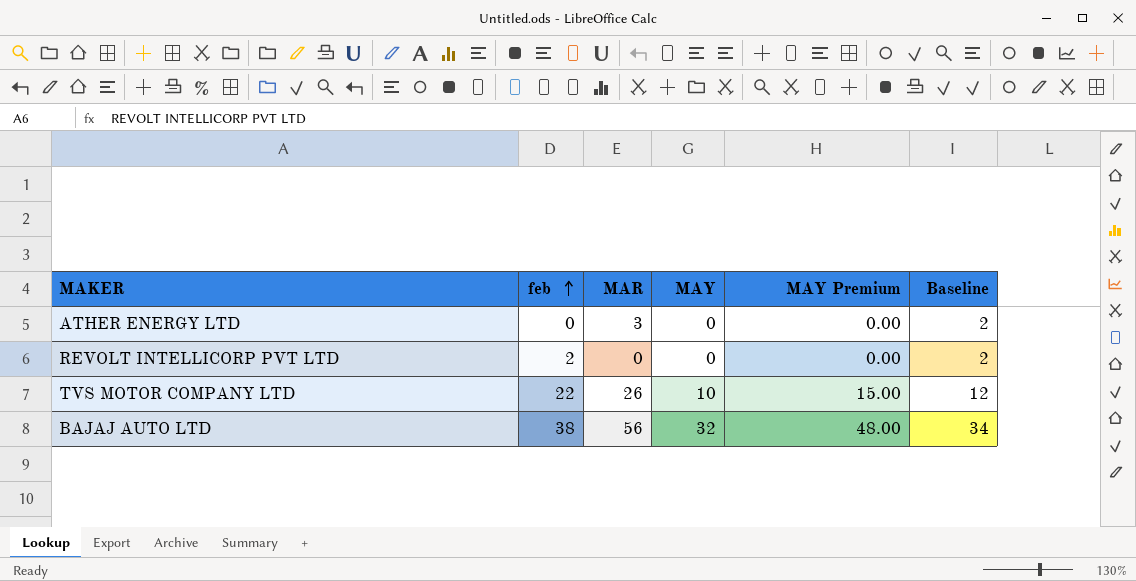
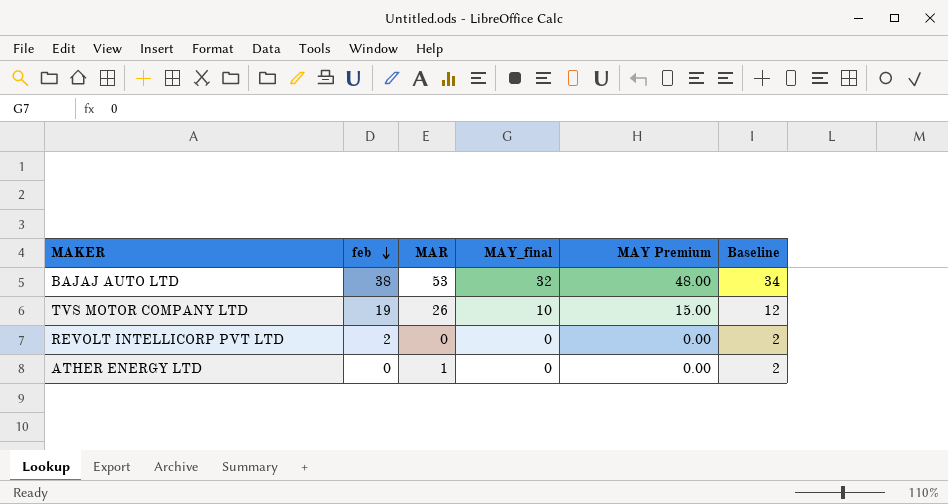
row order: feb ascending -> feb descending
column name: MAY -> MAY_final
BAJAJ AUTO LTD | MAR: 56 -> 53
TVS MOTOR COMPANY LTD | feb: 22 -> 19
ATHER ENERGY LTD | MAR: 3 -> 1

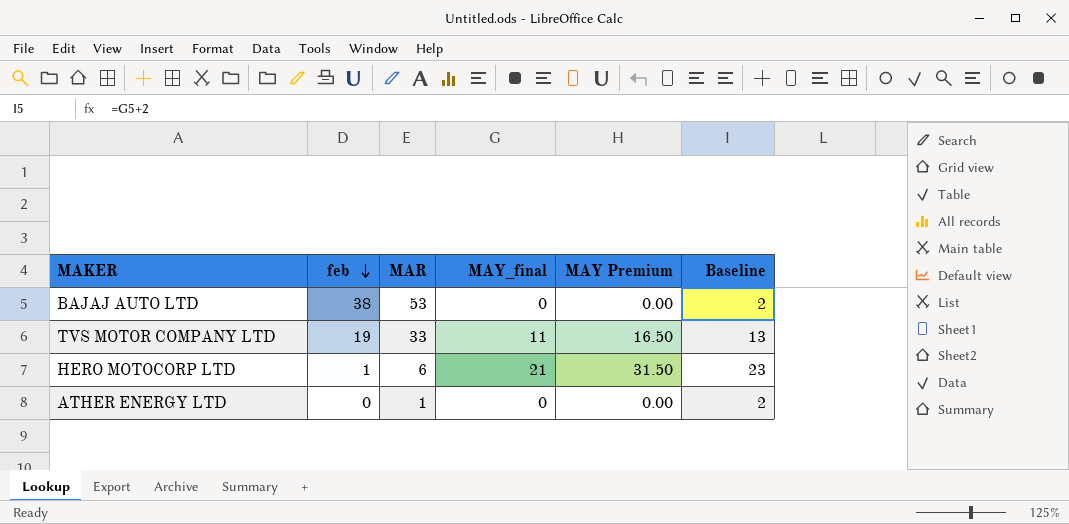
row REVOLT INTELLICORP PVT LTD: 2 | 0 | 0 | 0.00 | 2 -> none
BAJAJ AUTO LTD | MAY_final: 32 -> 0
BAJAJ AUTO LTD | MAY Premium: 48.00 -> 0.00
BAJAJ AUTO LTD | Baseline: 34 -> 2
TVS MOTOR COMPANY LTD | MAR: 26 -> 33
TVS MOTOR COMPANY LTD | MAY_final: 10 -> 11
TVS MOTOR COMPANY LTD | MAY Premium: 15.00 -> 16.50
TVS MOTOR COMPANY LTD | Baseline: 12 -> 13
row HERO MOTOCORP LTD: none -> 1 | 6 | 21 | 31.50 | 23

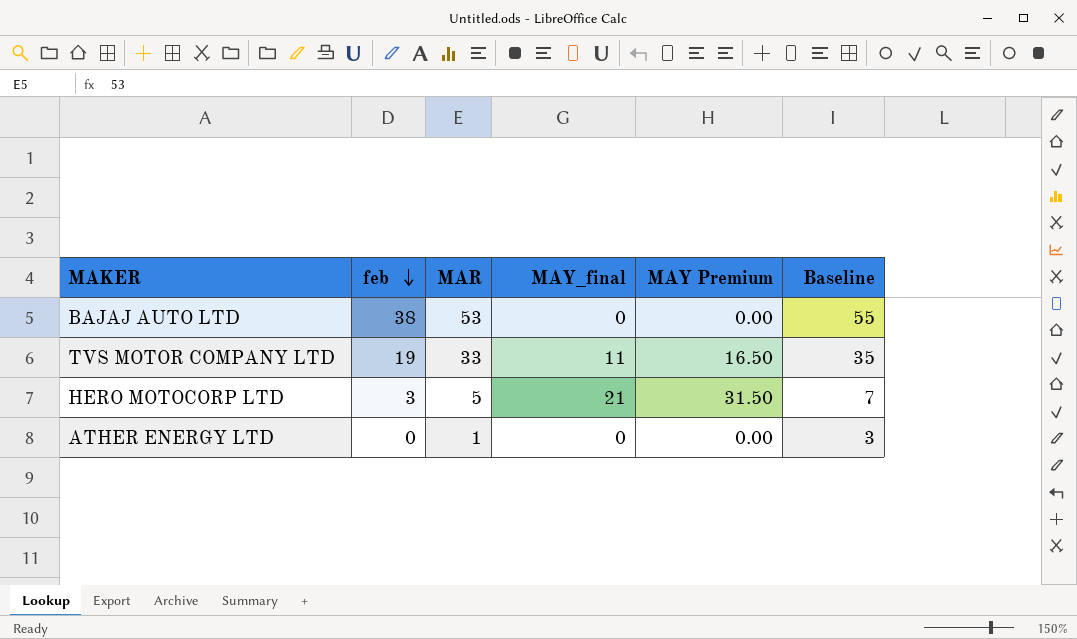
column Baseline | formula: [MAY_final] + 2 -> [MAR] + 2
HERO MOTOCORP LTD | feb: 1 -> 3
HERO MOTOCORP LTD | MAR: 6 -> 5

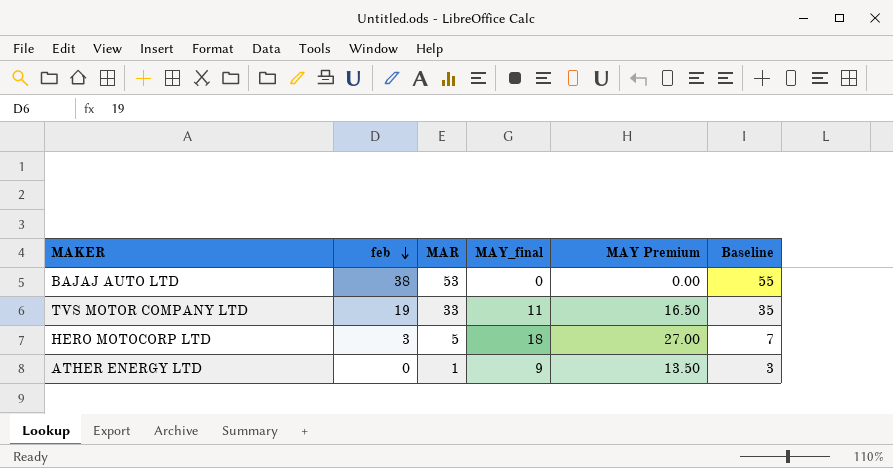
HERO MOTOCORP LTD | MAY_final: 21 -> 18
HERO MOTOCORP LTD | MAY Premium: 31.50 -> 27.00
ATHER ENERGY LTD | MAY_final: 0 -> 9
ATHER ENERGY LTD | MAY Premium: 0.00 -> 13.50

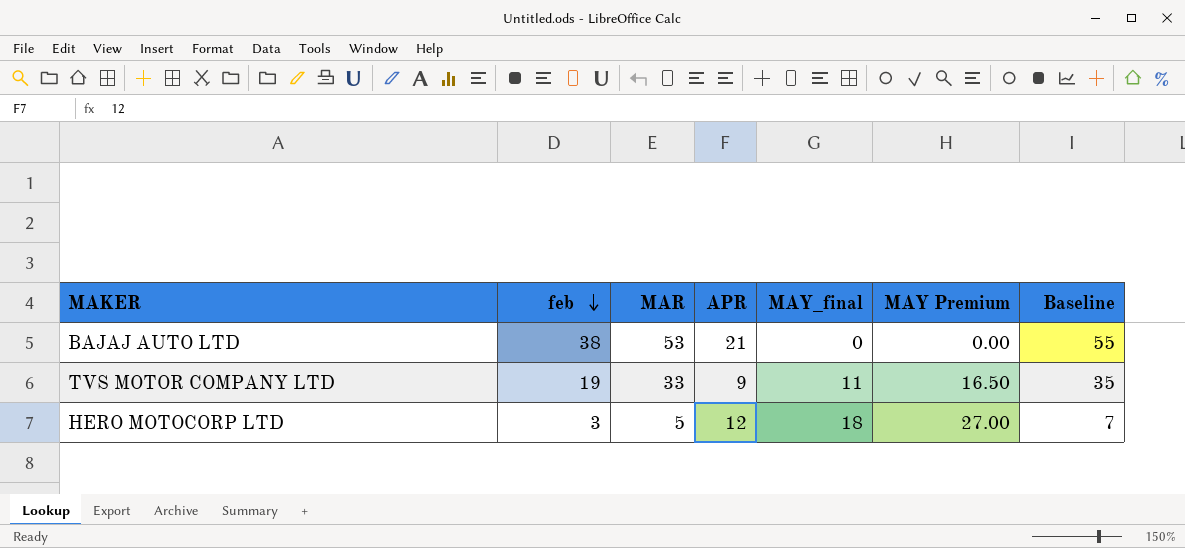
column APR | position: none -> 4
row ATHER ENERGY LTD: 0 | 1 | 9 | 13.50 | 3 -> none

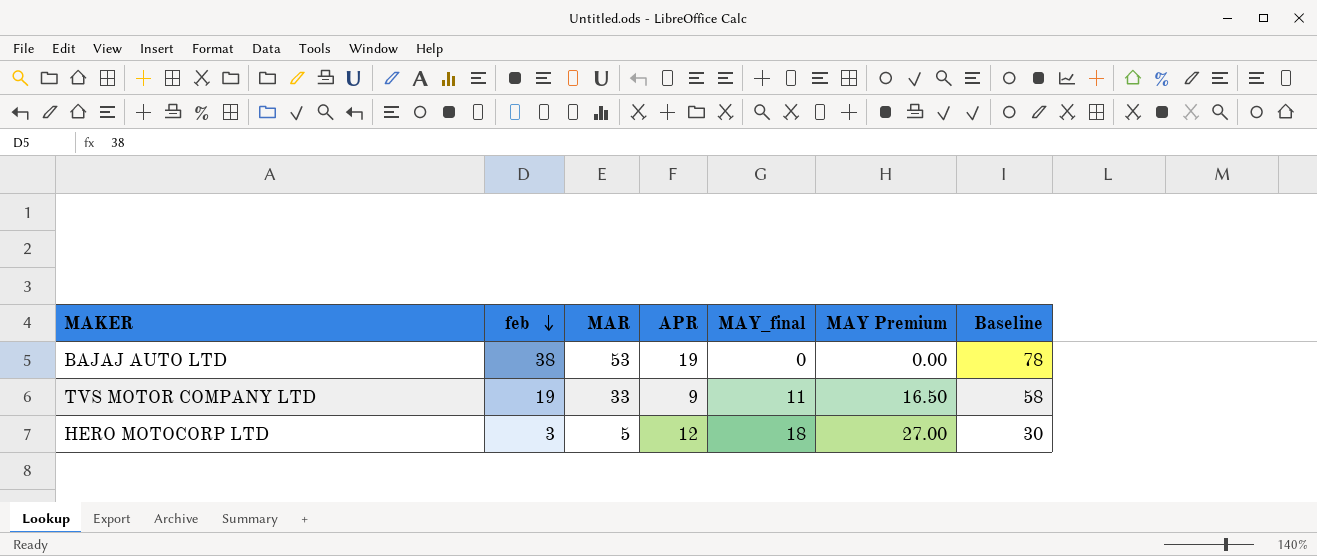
column Baseline | formula: [MAR] + 2 -> [MAR] + 25
BAJAJ AUTO LTD | APR: 21 -> 19

